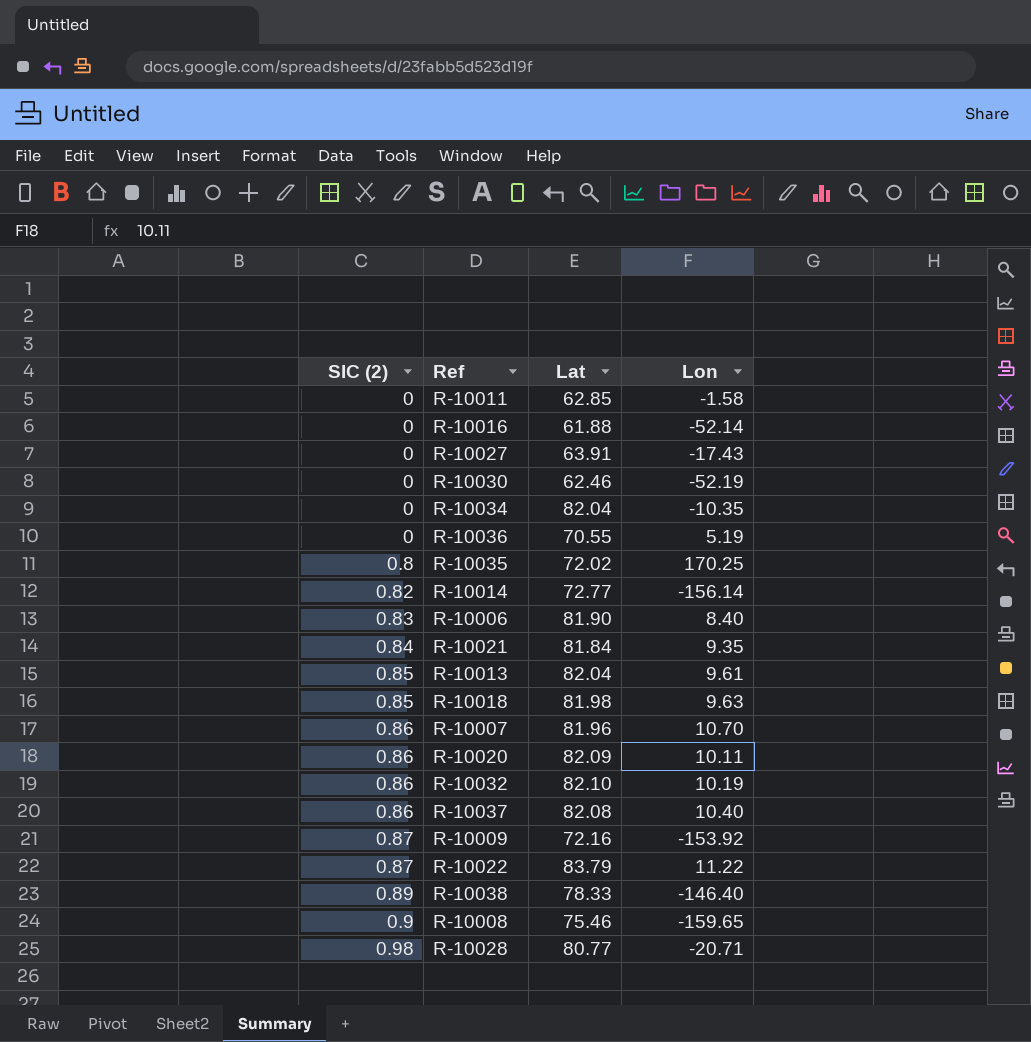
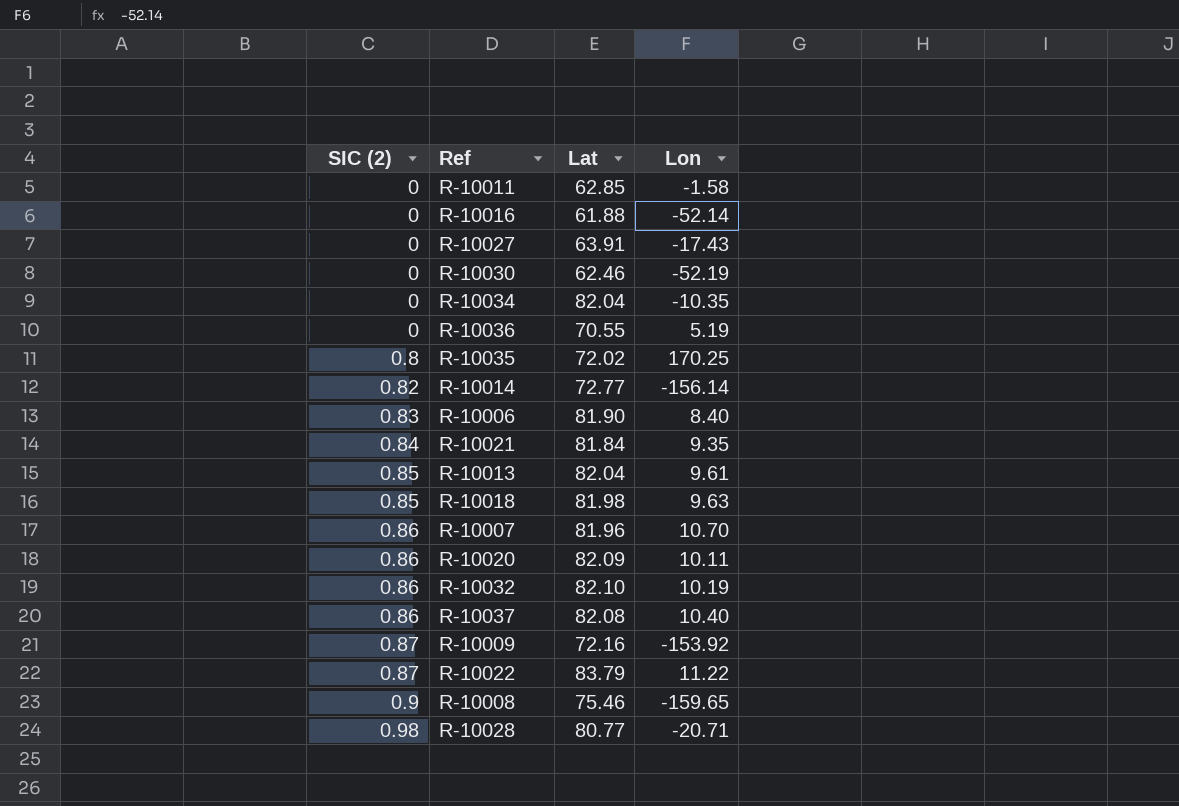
row R-10038: 0.89 | 78.33 | -146.40 -> none

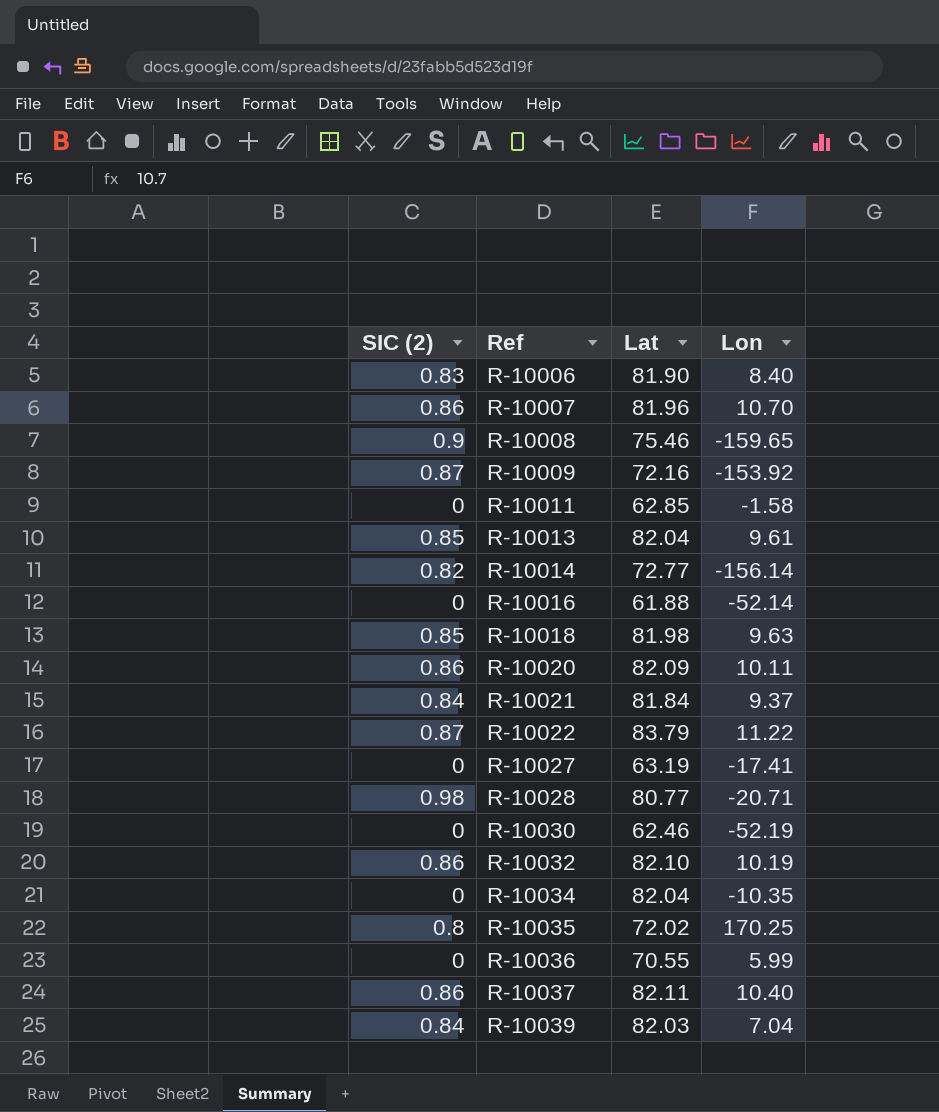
row order: SIC (2) ascending -> Ref ascending
R-10021 | Lon: 9.35 -> 9.37
R-10027 | Lat: 63.91 -> 63.19
R-10027 | Lon: -17.43 -> -17.41
R-10036 | Lon: 5.19 -> 5.99
R-10037 | Lat: 82.08 -> 82.11
row R-10039: none -> 0.84 | 82.03 | 7.04

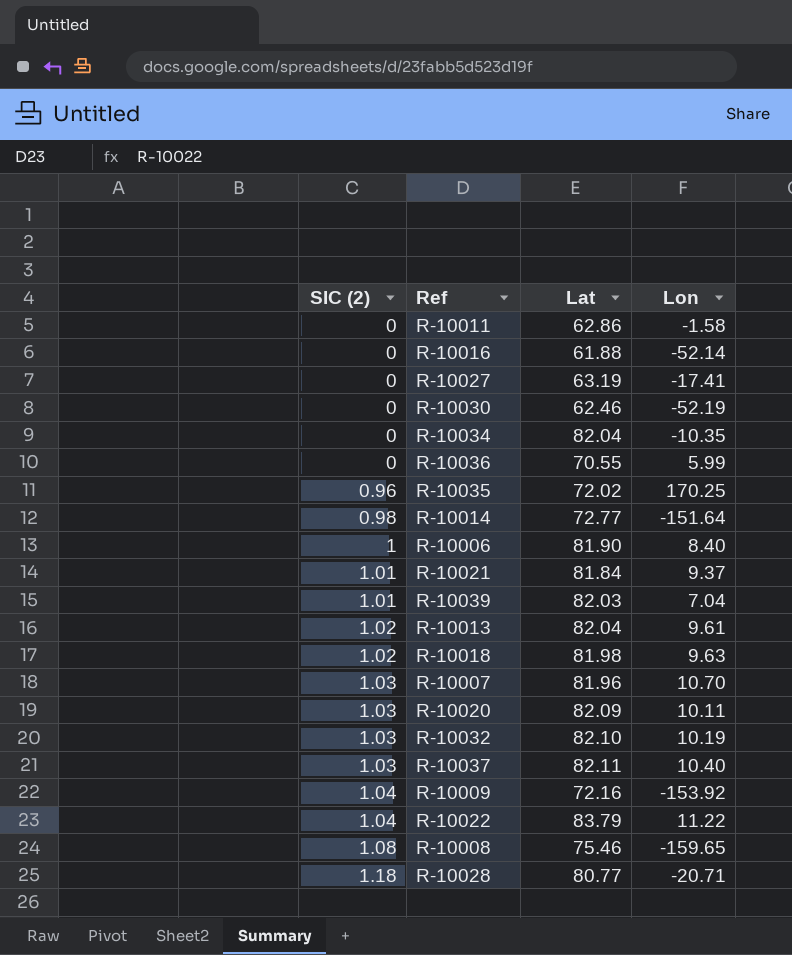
row order: Ref ascending -> SIC (2) ascending
R-10011 | Lat: 62.85 -> 62.86
R-10035 | SIC (2): 0.8 -> 0.96
R-10014 | SIC (2): 0.82 -> 0.98
R-10014 | Lon: -156.14 -> -151.64
R-10006 | SIC (2): 0.83 -> 1
R-10021 | SIC (2): 0.84 -> 1.01
R-10039 | SIC (2): 0.84 -> 1.01
R-10013 | SIC (2): 0.85 -> 1.02
R-10018 | SIC (2): 0.85 -> 1.02
R-10007 | SIC (2): 0.86 -> 1.03
R-10020 | SIC (2): 0.86 -> 1.03
R-10032 | SIC (2): 0.86 -> 1.03
R-10037 | SIC (2): 0.86 -> 1.03
R-10009 | SIC (2): 0.87 -> 1.04
R-10022 | SIC (2): 0.87 -> 1.04
R-10008 | SIC (2): 0.9 -> 1.08
R-10028 | SIC (2): 0.98 -> 1.18

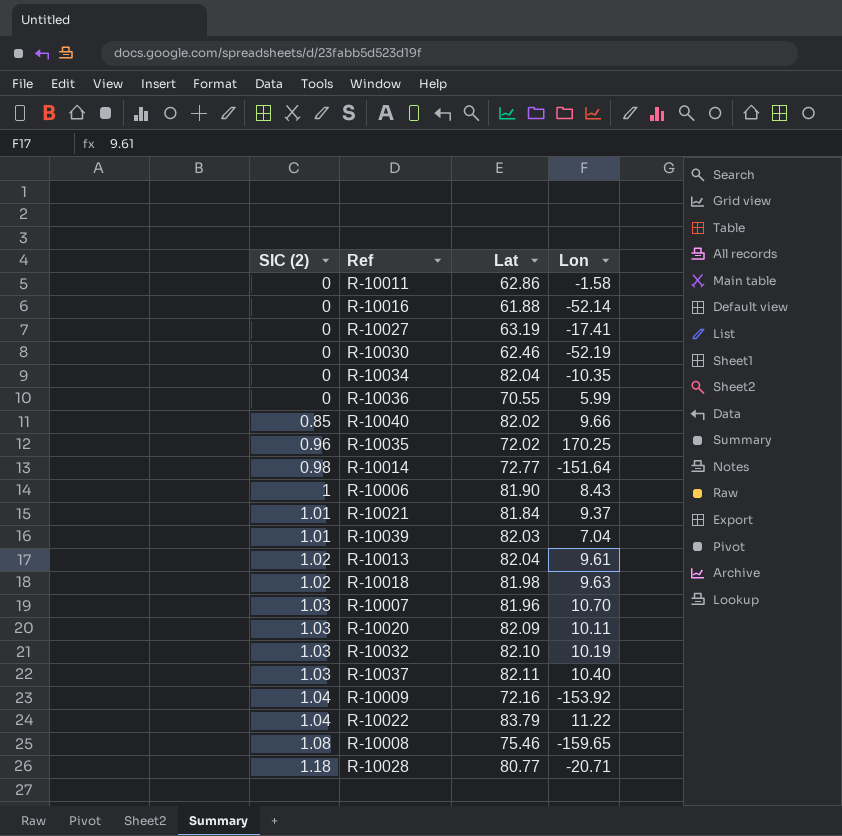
row R-10040: none -> 0.85 | 82.02 | 9.66
R-10006 | Lon: 8.40 -> 8.43

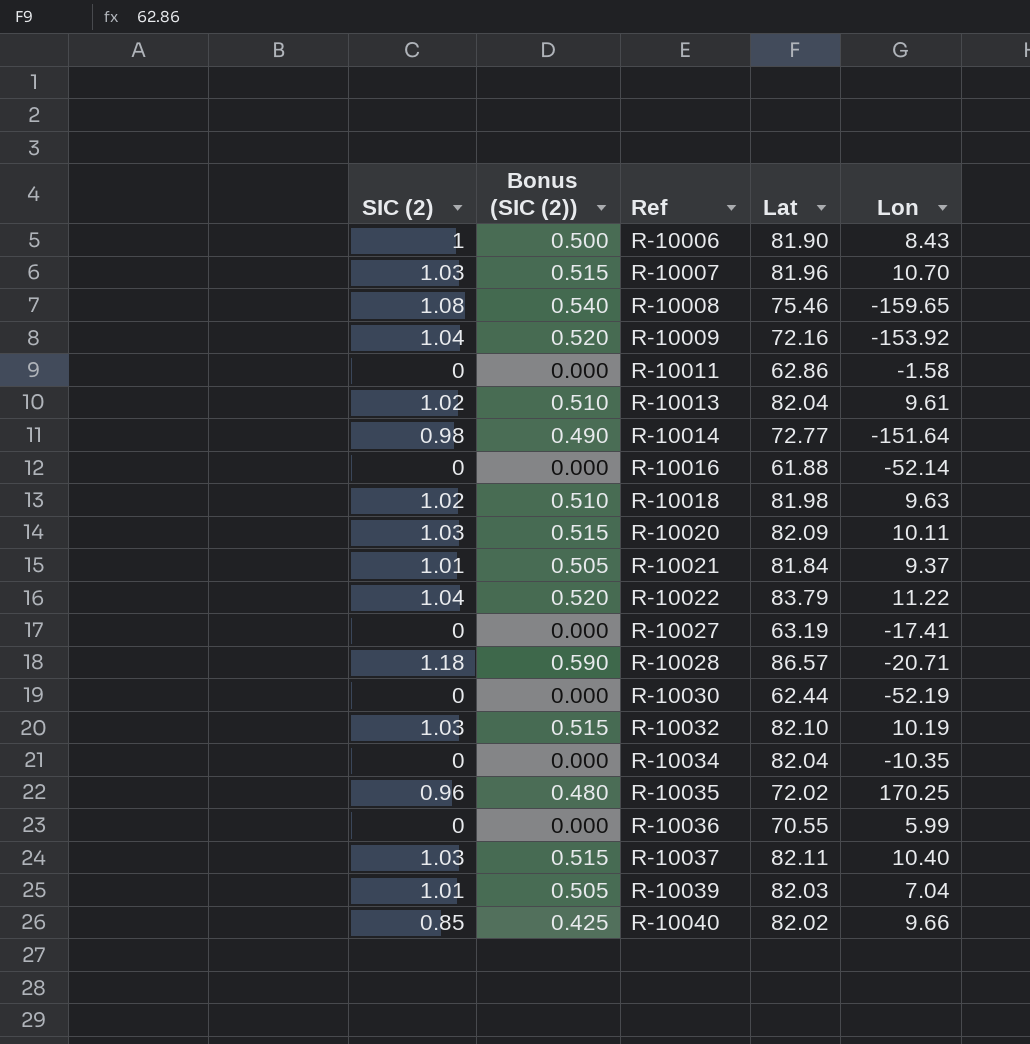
row order: SIC (2) ascending -> Ref ascending
column Bonus (SIC (2)) | formula: none -> [SIC (2)] * 0.5
R-10028 | Lat: 80.77 -> 86.57
R-10030 | Lat: 62.46 -> 62.44

